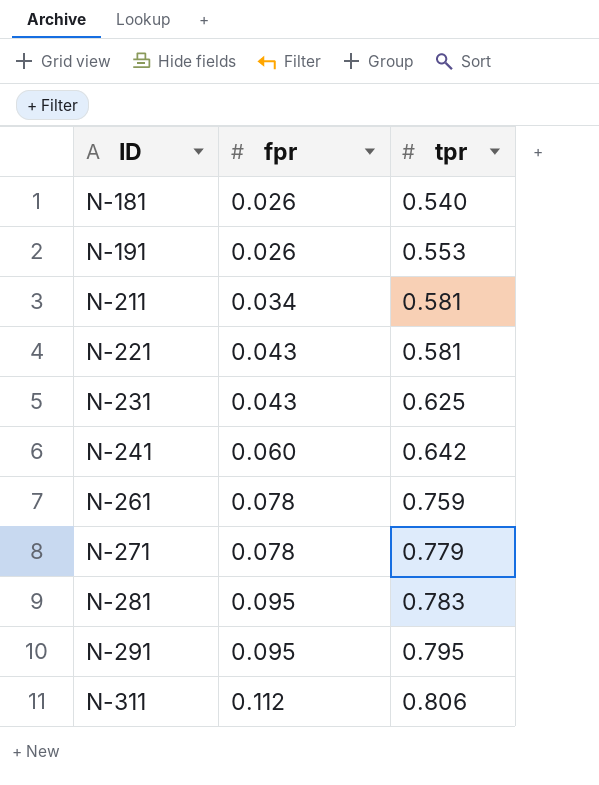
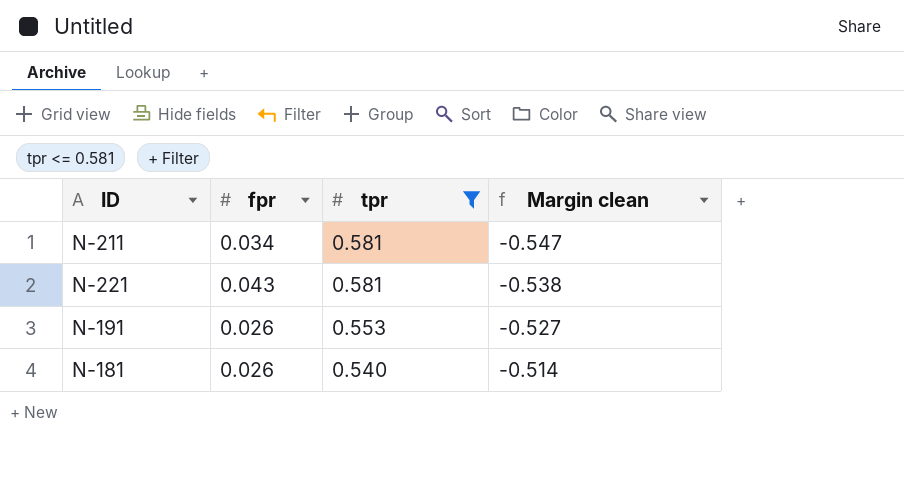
filter: none -> tpr <= 0.581
row order: ID ascending -> tpr descending
column Margin clean | formula: none -> [fpr] - [tpr]

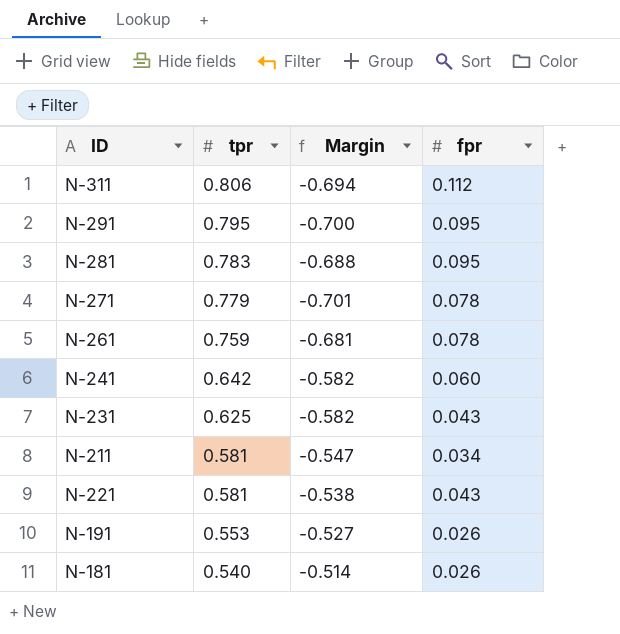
filter: tpr <= 0.581 -> none
column name: Margin clean -> Margin
column fpr | position: 2 -> 4

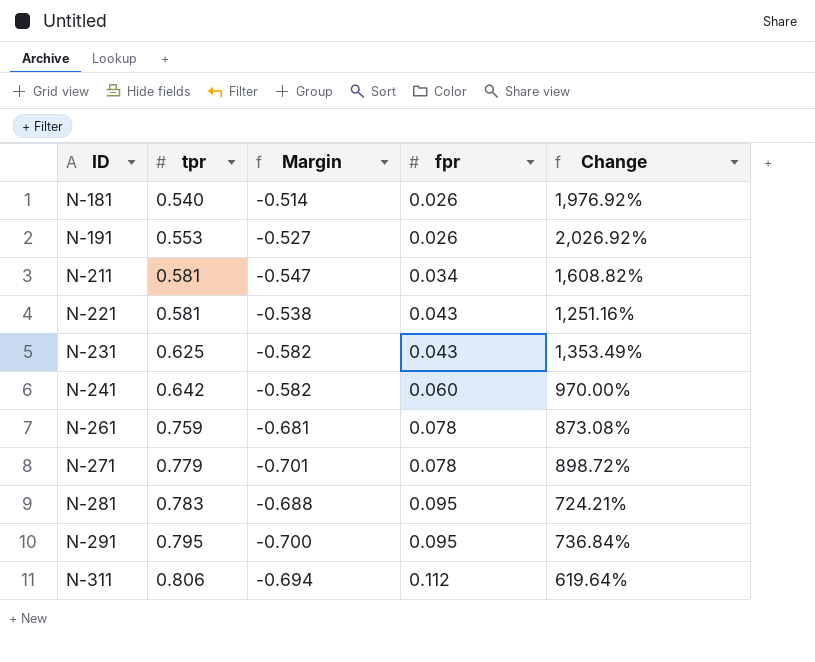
row order: tpr descending -> ID ascending
column Change | formula: none -> ([tpr] - [fpr]) / [fpr]

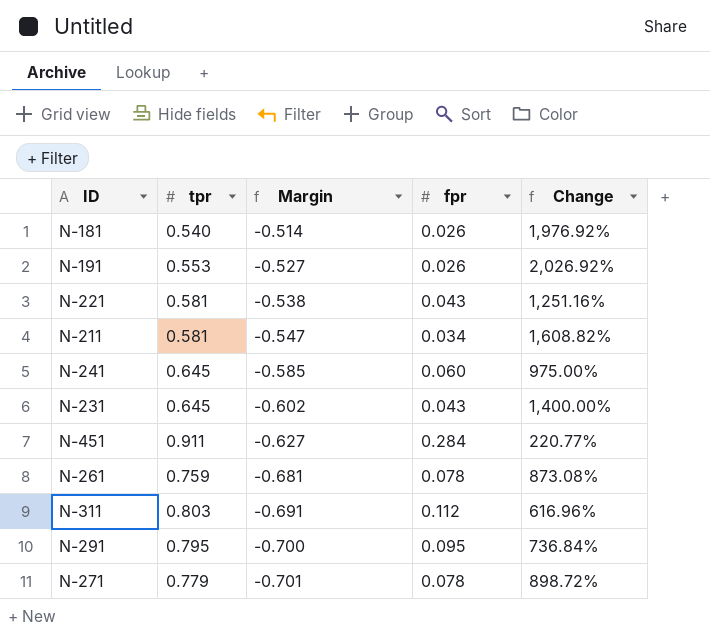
row order: ID ascending -> Margin descending
row N-281: 0.783 | -0.688 | 0.095 | 724.21% -> none
N-241 | tpr: 0.642 -> 0.645
N-241 | Margin: -0.582 -> -0.585
N-241 | Change: 970.00% -> 975.00%
N-231 | tpr: 0.625 -> 0.645
N-231 | Margin: -0.582 -> -0.602
N-231 | Change: 1,353.49% -> 1,400.00%
row N-451: none -> 0.911 | -0.627 | 0.284 | 220.77%
N-311 | tpr: 0.806 -> 0.803
N-311 | Margin: -0.694 -> -0.691
N-311 | Change: 619.64% -> 616.96%

